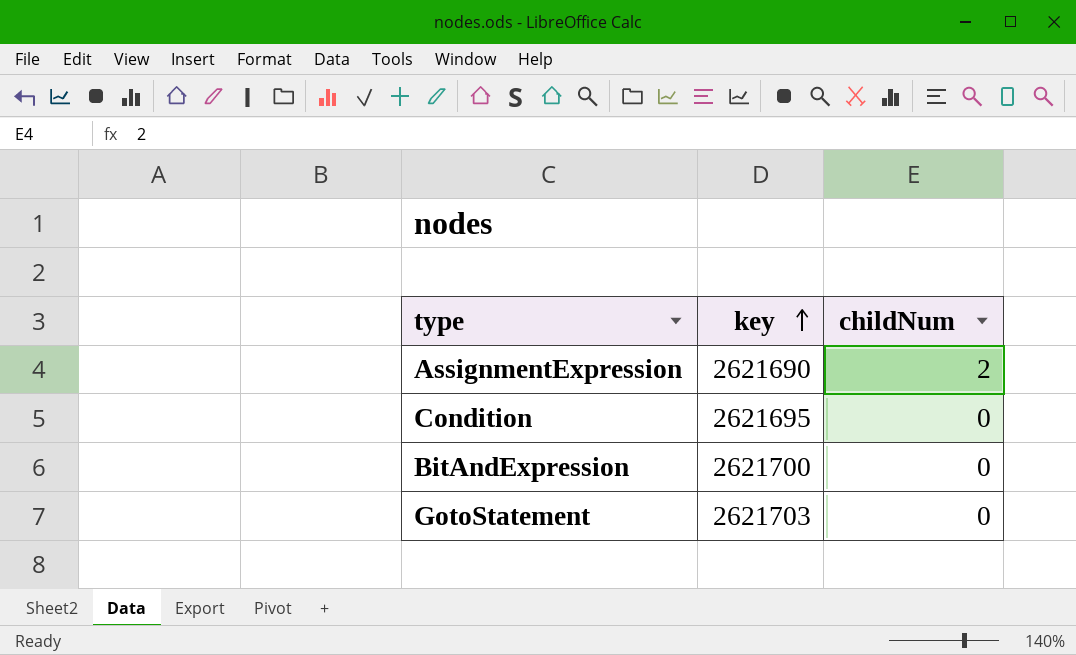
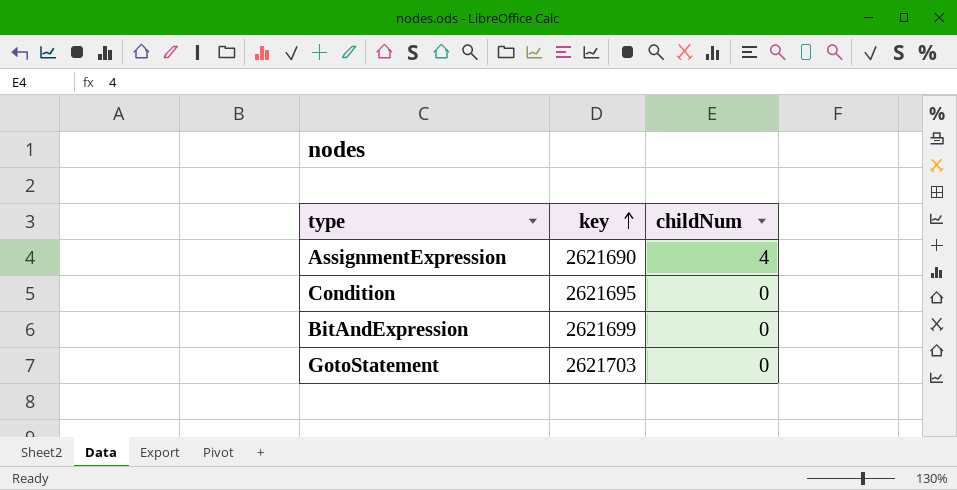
AssignmentExpression | childNum: 2 -> 4
BitAndExpression | key: 2621700 -> 2621699

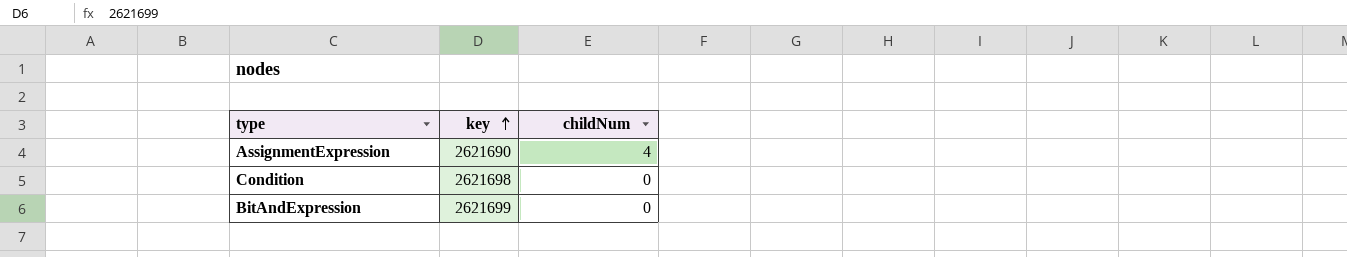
row GotoStatement: 2621703 | 0 -> none
Condition | key: 2621695 -> 2621698

